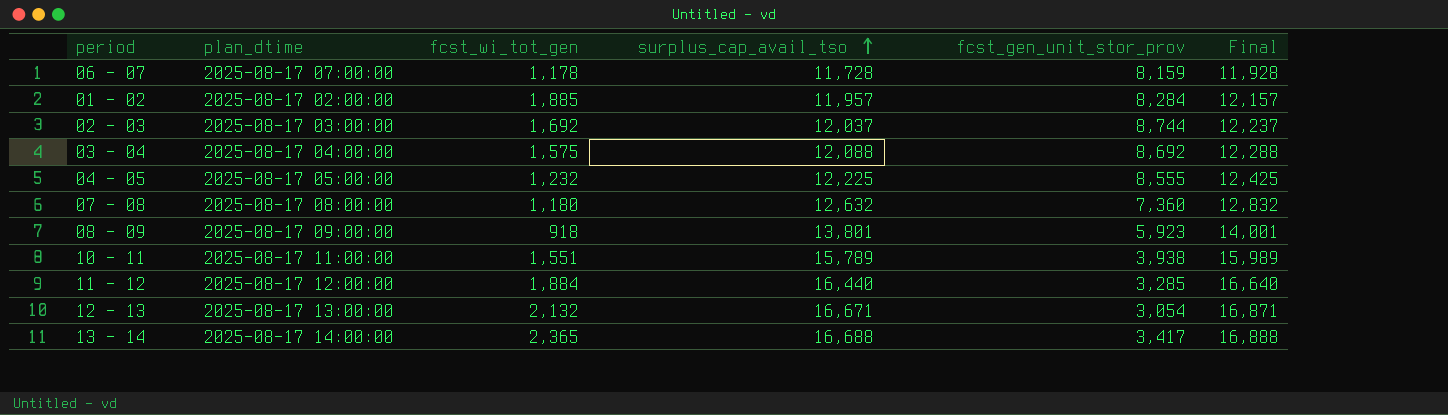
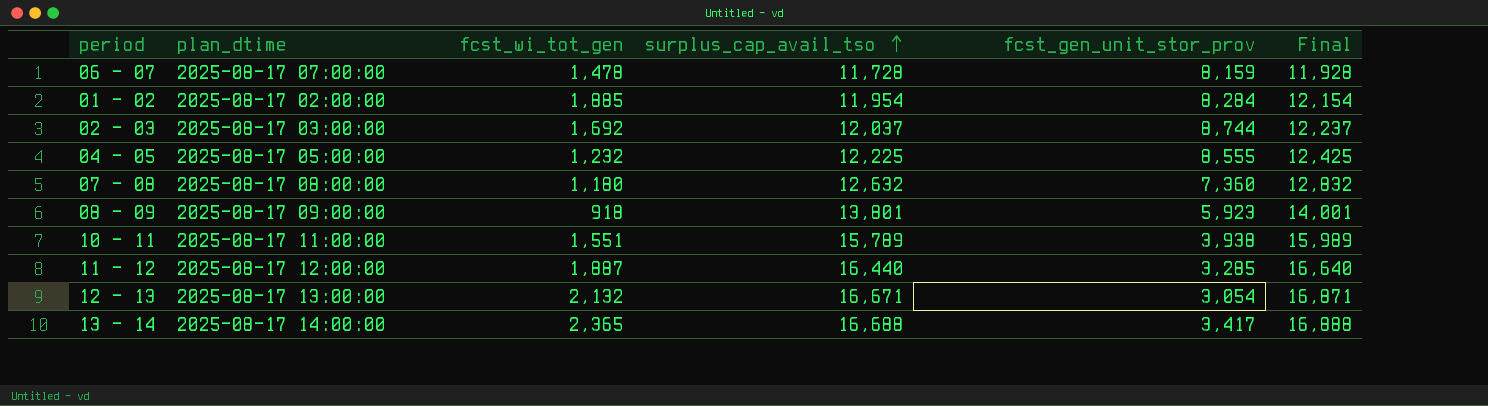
row 03 - 04: 2025-08-17 04:00:00 | 1,575 | 12,088 | 8,692 | 12,288 -> none
06 - 07 | fcst_wi_tot_gen: 1,178 -> 1,478
01 - 02 | surplus_cap_avail_tso: 11,957 -> 11,954
01 - 02 | Final: 12,157 -> 12,154
11 - 12 | fcst_wi_tot_gen: 1,884 -> 1,887

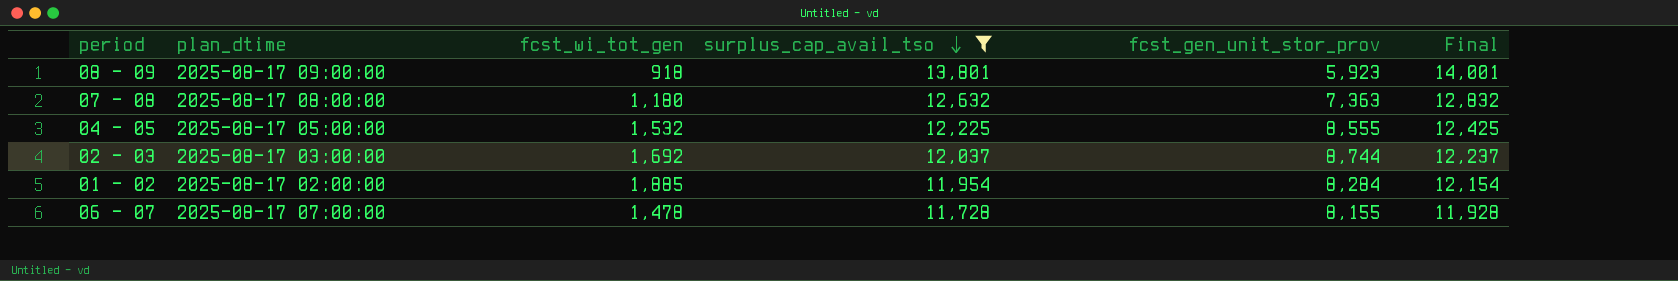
filter: none -> surplus_cap_avail_tso <= 13,801
row order: surplus_cap_avail_tso ascending -> surplus_cap_avail_tso descending
07 - 08 | fcst_gen_unit_stor_prov: 7,360 -> 7,363
04 - 05 | fcst_wi_tot_gen: 1,232 -> 1,532
06 - 07 | fcst_gen_unit_stor_prov: 8,159 -> 8,155

